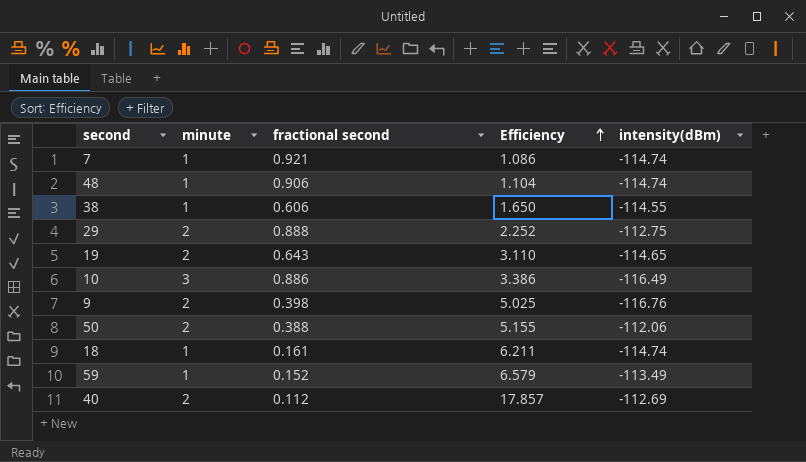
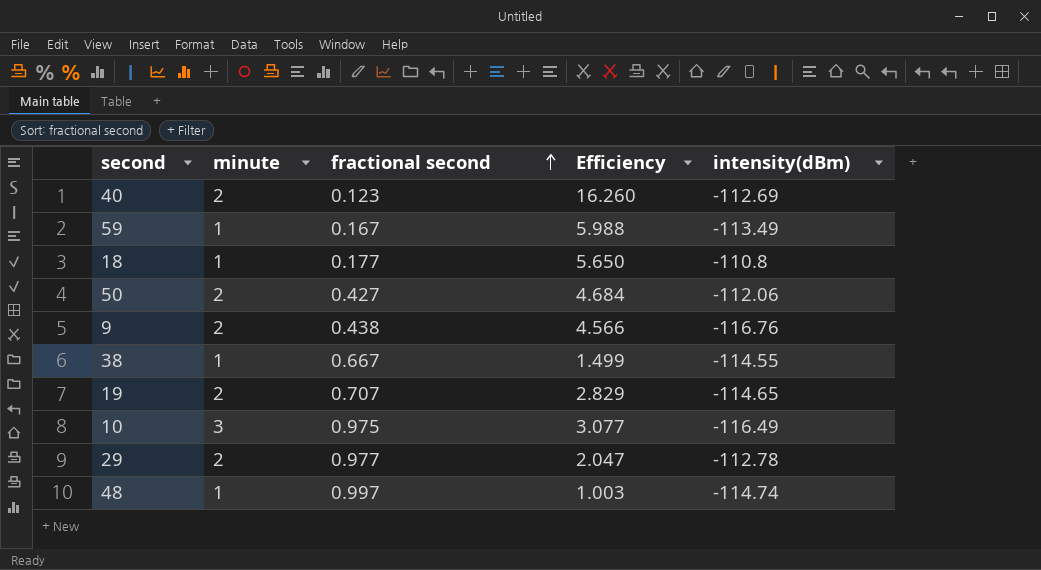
row order: Efficiency ascending -> fractional second ascending
row 7: 1 | 0.921 | 1.086 | -114.74 -> none
40 | fractional second: 0.112 -> 0.123
40 | Efficiency: 17.857 -> 16.260
59 | fractional second: 0.152 -> 0.167
59 | Efficiency: 6.579 -> 5.988
18 | fractional second: 0.161 -> 0.177
18 | Efficiency: 6.211 -> 5.650
18 | intensity(dBm): -114.74 -> -110.8
50 | fractional second: 0.388 -> 0.427
50 | Efficiency: 5.155 -> 4.684
9 | fractional second: 0.398 -> 0.438
9 | Efficiency: 5.025 -> 4.566
38 | fractional second: 0.606 -> 0.667
38 | Efficiency: 1.650 -> 1.499
19 | fractional second: 0.643 -> 0.707
19 | Efficiency: 3.110 -> 2.829
10 | fractional second: 0.886 -> 0.975
10 | Efficiency: 3.386 -> 3.077
29 | fractional second: 0.888 -> 0.977
29 | Efficiency: 2.252 -> 2.047
29 | intensity(dBm): -112.75 -> -112.78
48 | fractional second: 0.906 -> 0.997
48 | Efficiency: 1.104 -> 1.003

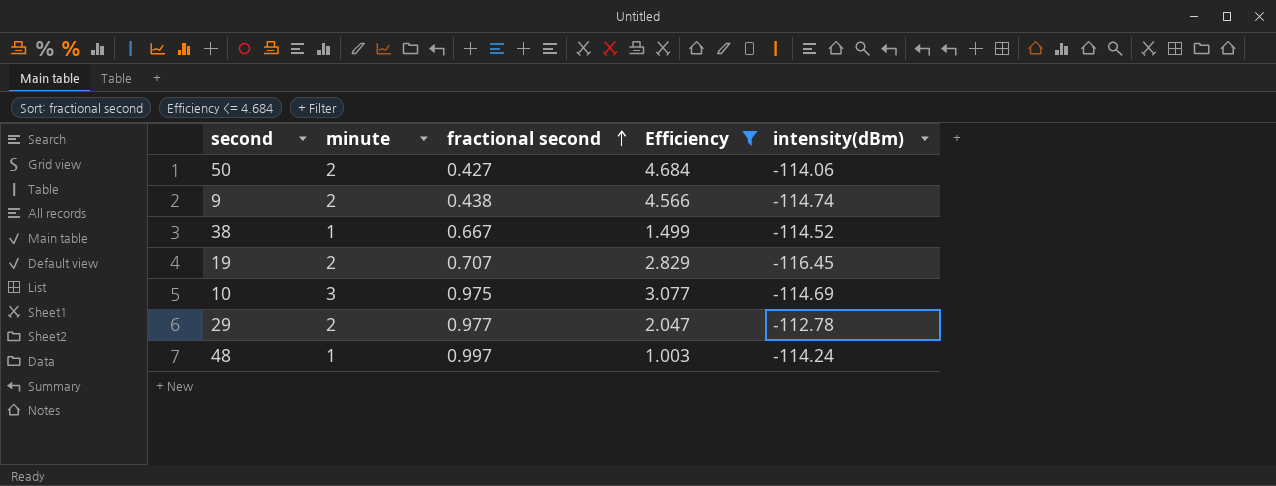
filter: none -> Efficiency <= 4.684
50 | intensity(dBm): -112.06 -> -114.06
9 | intensity(dBm): -116.76 -> -114.74
38 | intensity(dBm): -114.55 -> -114.52
19 | intensity(dBm): -114.65 -> -116.45
10 | intensity(dBm): -116.49 -> -114.69
48 | intensity(dBm): -114.74 -> -114.24

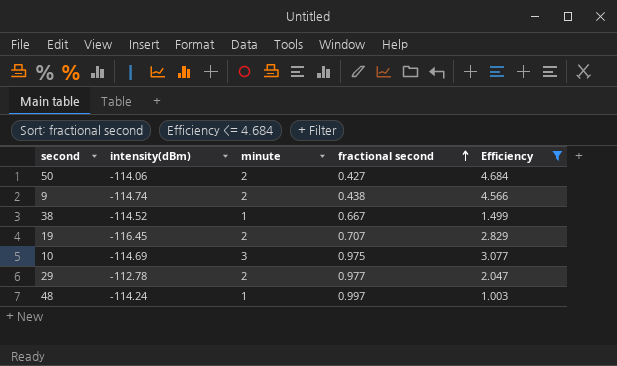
column intensity(dBm) | position: 5 -> 2

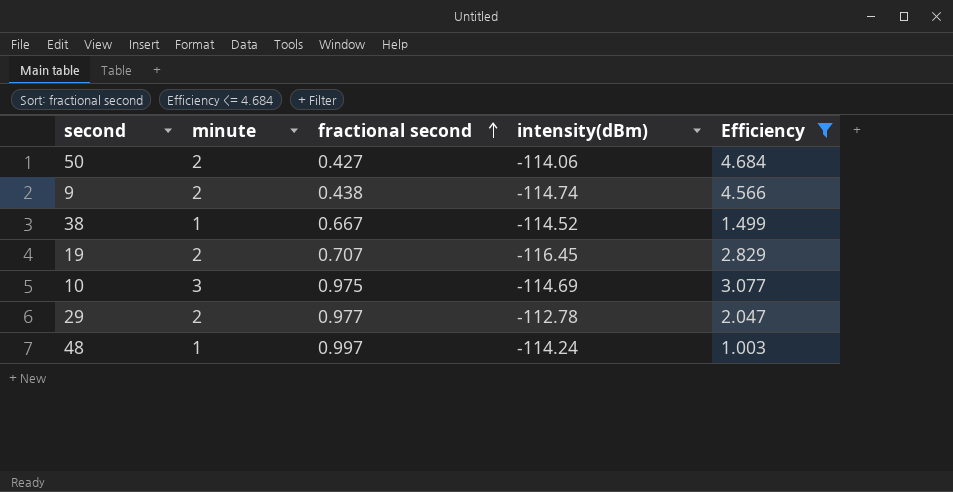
column intensity(dBm) | position: 2 -> 4

